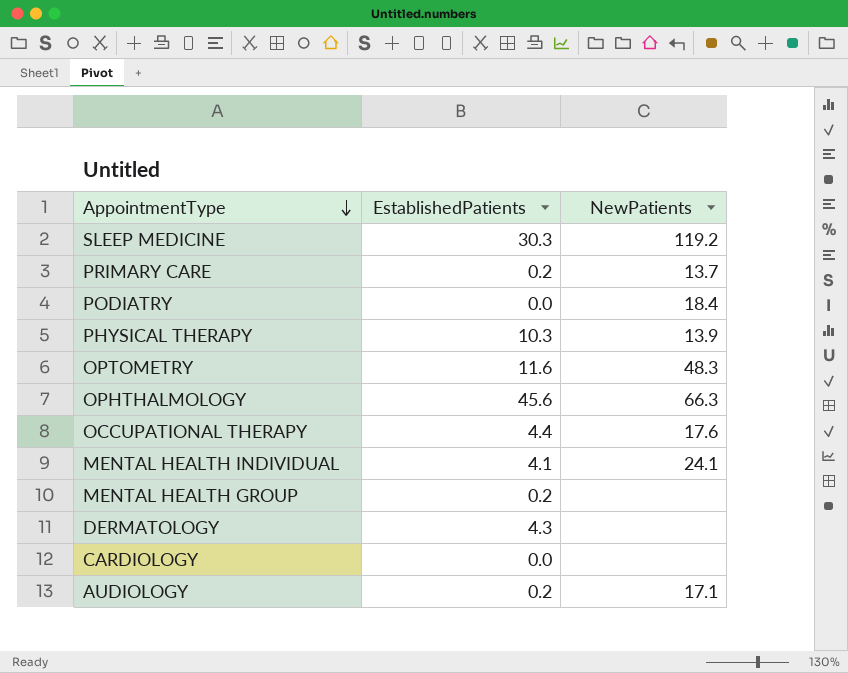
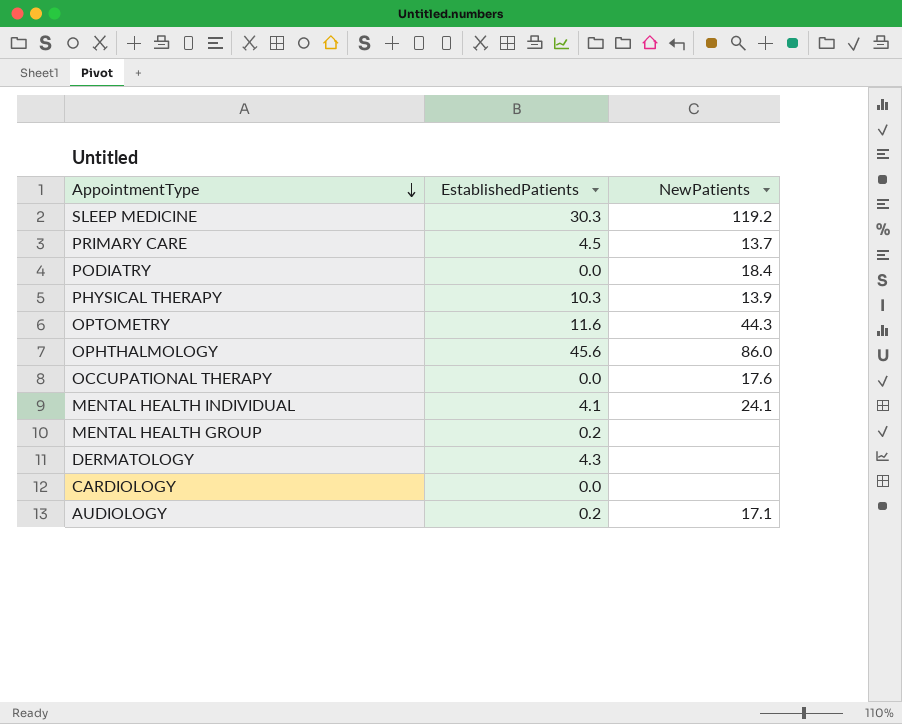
PRIMARY CARE | EstablishedPatients: 0.2 -> 4.5
OPTOMETRY | NewPatients: 48.3 -> 44.3
OPHTHALMOLOGY | NewPatients: 66.3 -> 86.0
OCCUPATIONAL THERAPY | EstablishedPatients: 4.4 -> 0.0

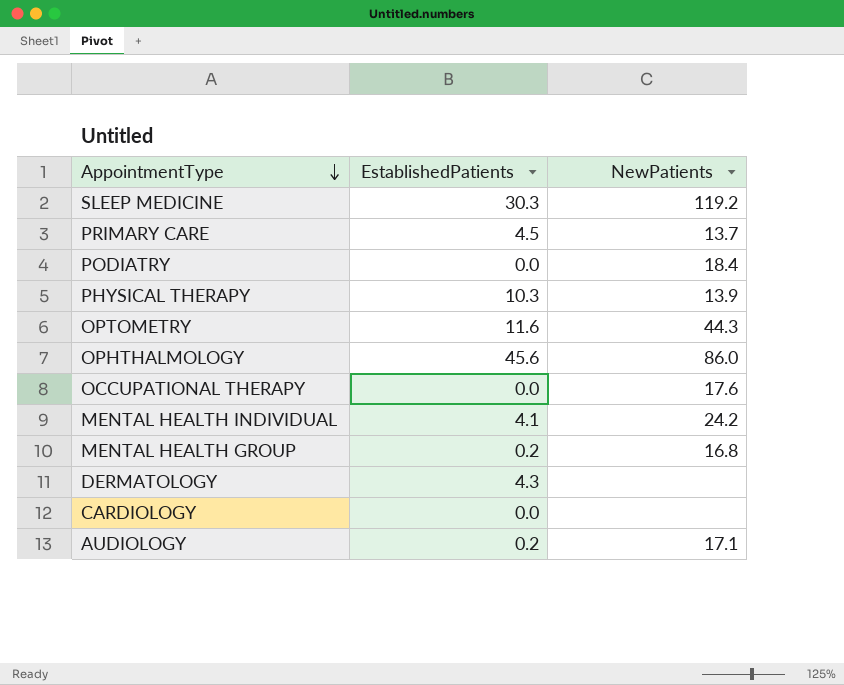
MENTAL HEALTH INDIVIDUAL | NewPatients: 24.1 -> 24.2
MENTAL HEALTH GROUP | NewPatients: none -> 16.8

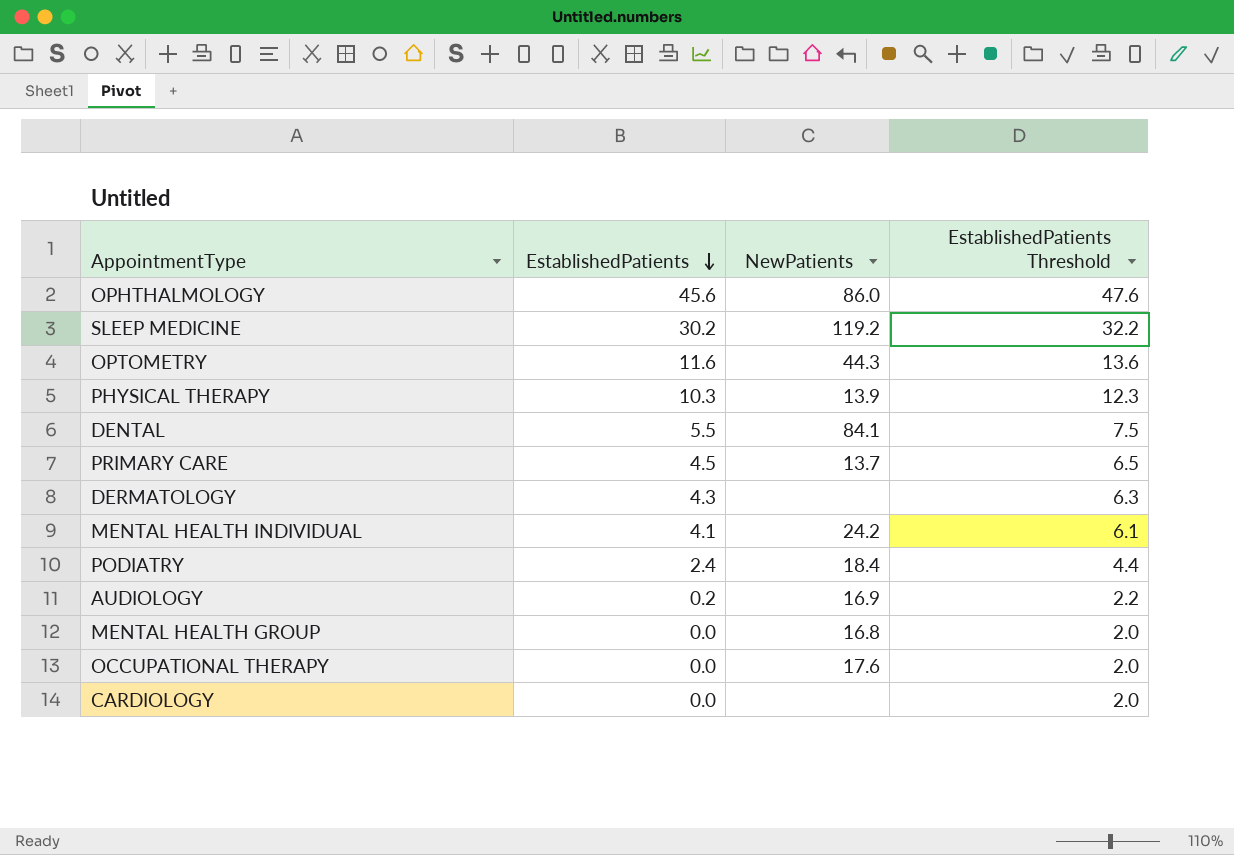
row order: AppointmentType descending -> EstablishedPatients descending
column EstablishedPatients Threshold | formula: none -> [EstablishedPatients] + 2
SLEEP MEDICINE | EstablishedPatients: 30.3 -> 30.2
row DENTAL: none -> 5.5 | 84.1 | 7.5
PODIATRY | EstablishedPatients: 0.0 -> 2.4
AUDIOLOGY | NewPatients: 17.1 -> 16.9
MENTAL HEALTH GROUP | EstablishedPatients: 0.2 -> 0.0

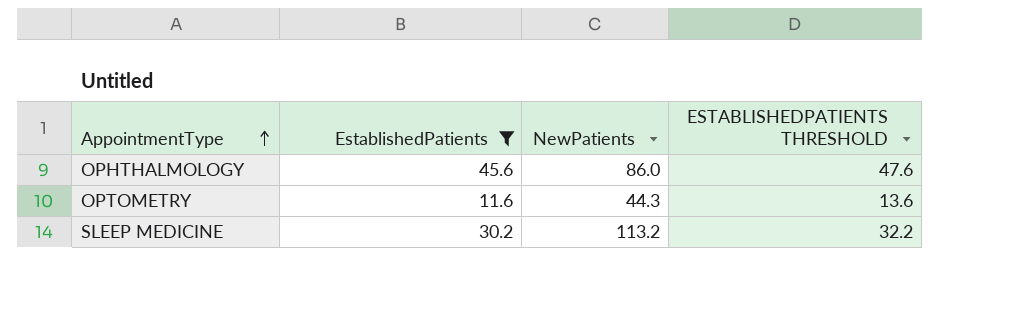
filter: none -> EstablishedPatients >= 11.6
row order: EstablishedPatients descending -> AppointmentType ascending
column name: EstablishedPatients Threshold -> ESTABLISHEDPATIENTS THRESHOLD
SLEEP MEDICINE | NewPatients: 119.2 -> 113.2

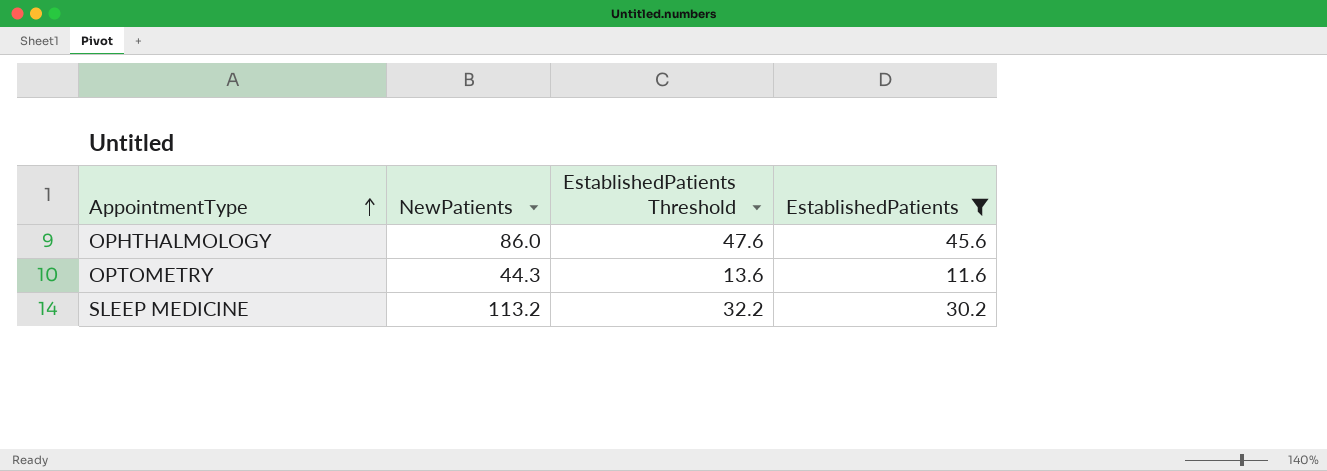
column name: ESTABLISHEDPATIENTS THRESHOLD -> EstablishedPatients Threshold
column EstablishedPatients | position: 2 -> 4

